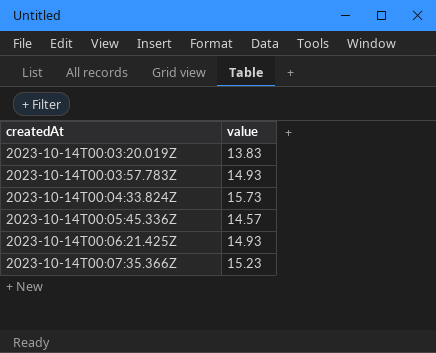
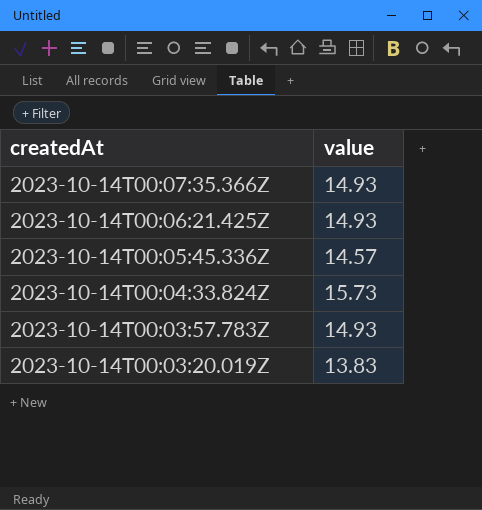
row order: createdAt ascending -> createdAt descending
2023-10-14T00:07:35.366Z | value: 15.23 -> 14.93

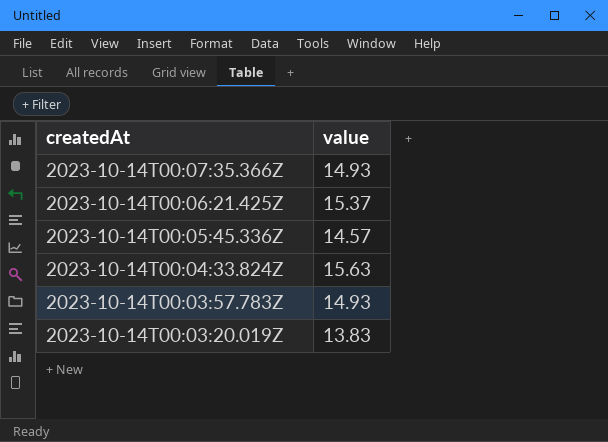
2023-10-14T00:06:21.425Z | value: 14.93 -> 15.37
2023-10-14T00:04:33.824Z | value: 15.73 -> 15.63

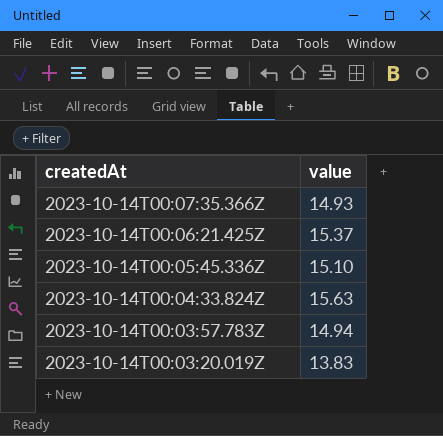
2023-10-14T00:05:45.336Z | value: 14.57 -> 15.10
2023-10-14T00:03:57.783Z | value: 14.93 -> 14.94

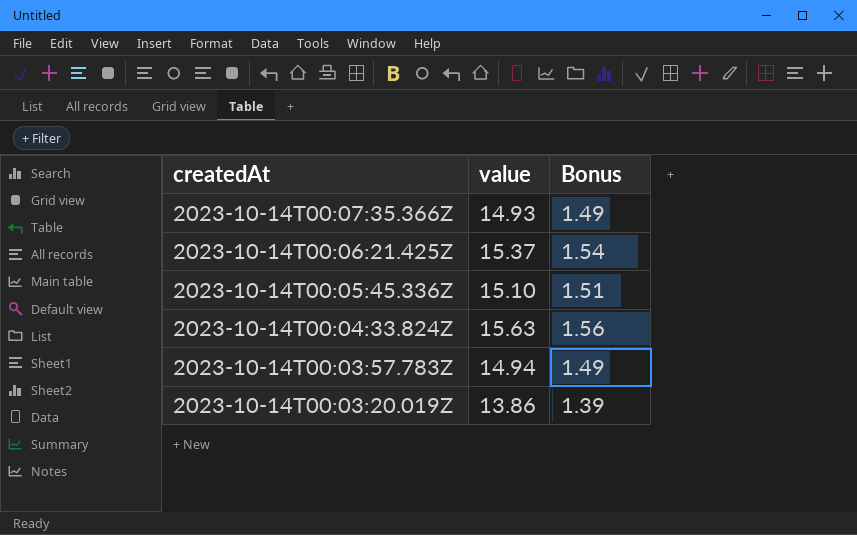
column Bonus | formula: none -> [value] * 0.1
2023-10-14T00:03:20.019Z | value: 13.83 -> 13.86

